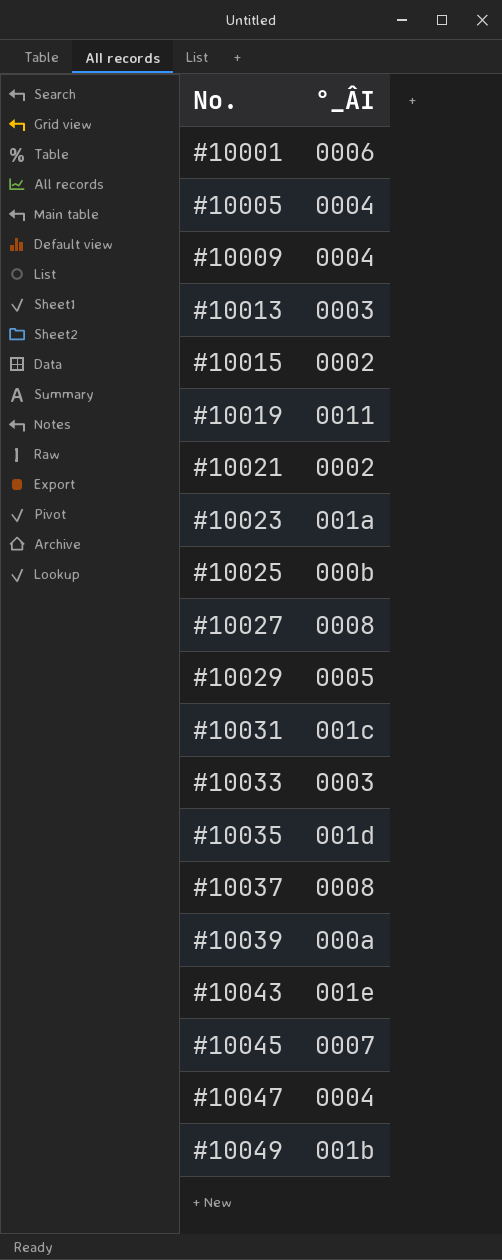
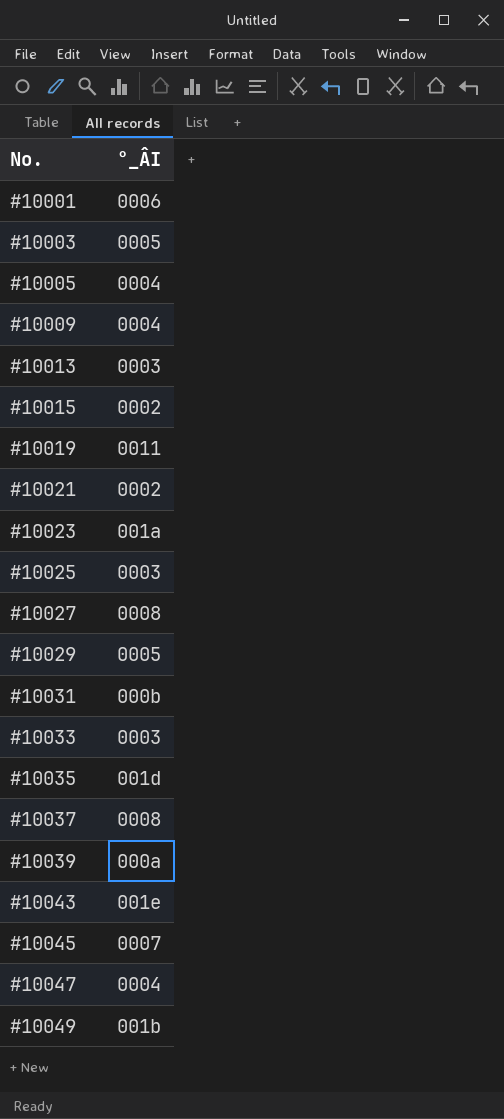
row #10003: none -> 0005
#10025 | °_ÂI: 000b -> 0003
#10031 | °_ÂI: 001c -> 000b

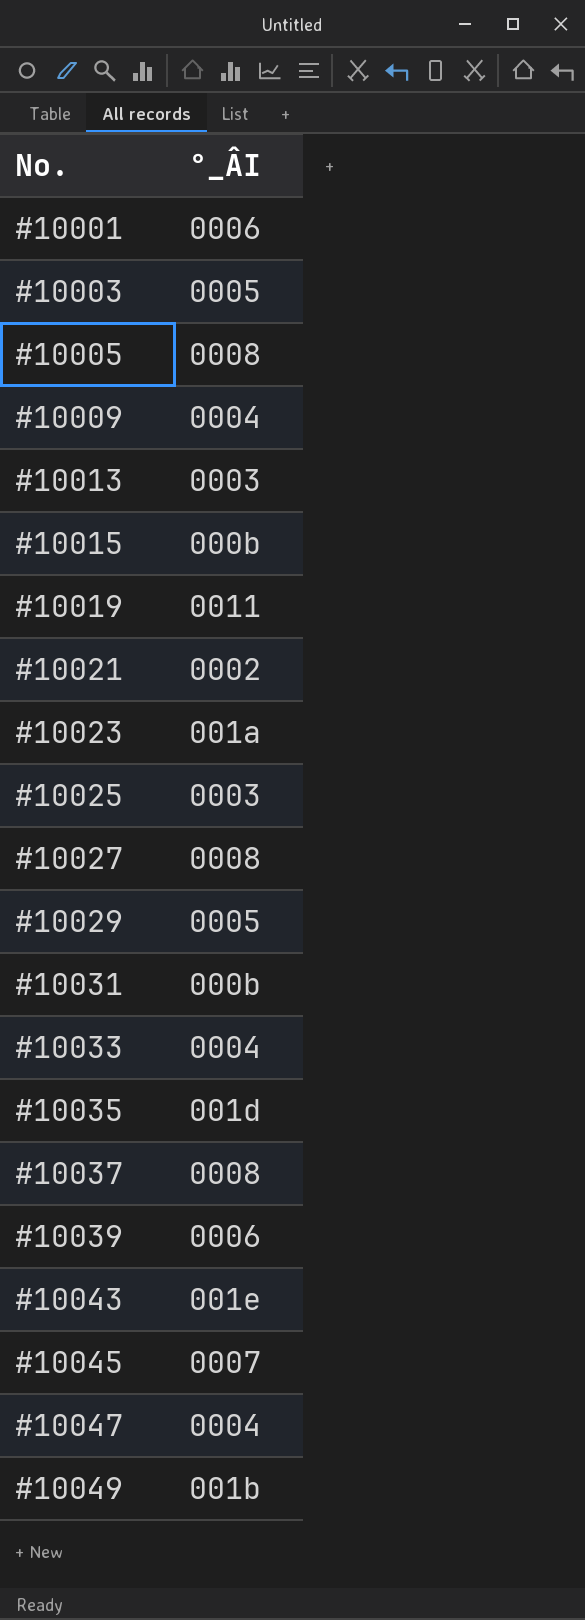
#10005 | °_ÂI: 0004 -> 0008
#10015 | °_ÂI: 0002 -> 000b
#10033 | °_ÂI: 0003 -> 0004
#10039 | °_ÂI: 000a -> 0006

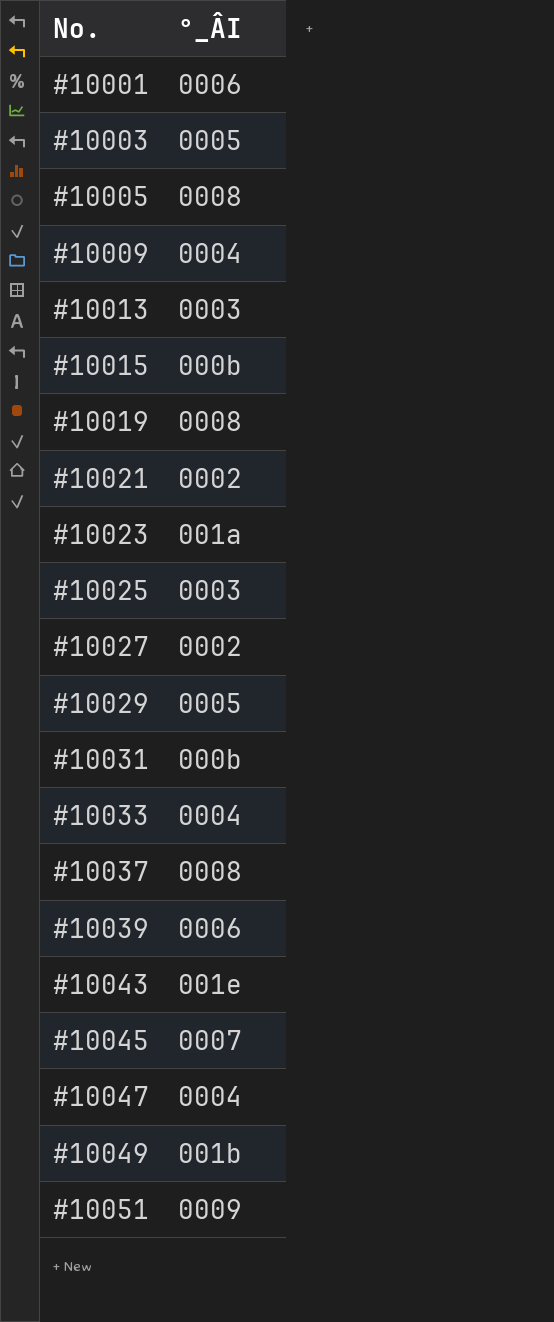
row #10035: 001d -> none
#10019 | °_ÂI: 0011 -> 0008
#10027 | °_ÂI: 0008 -> 0002
row #10051: none -> 0009

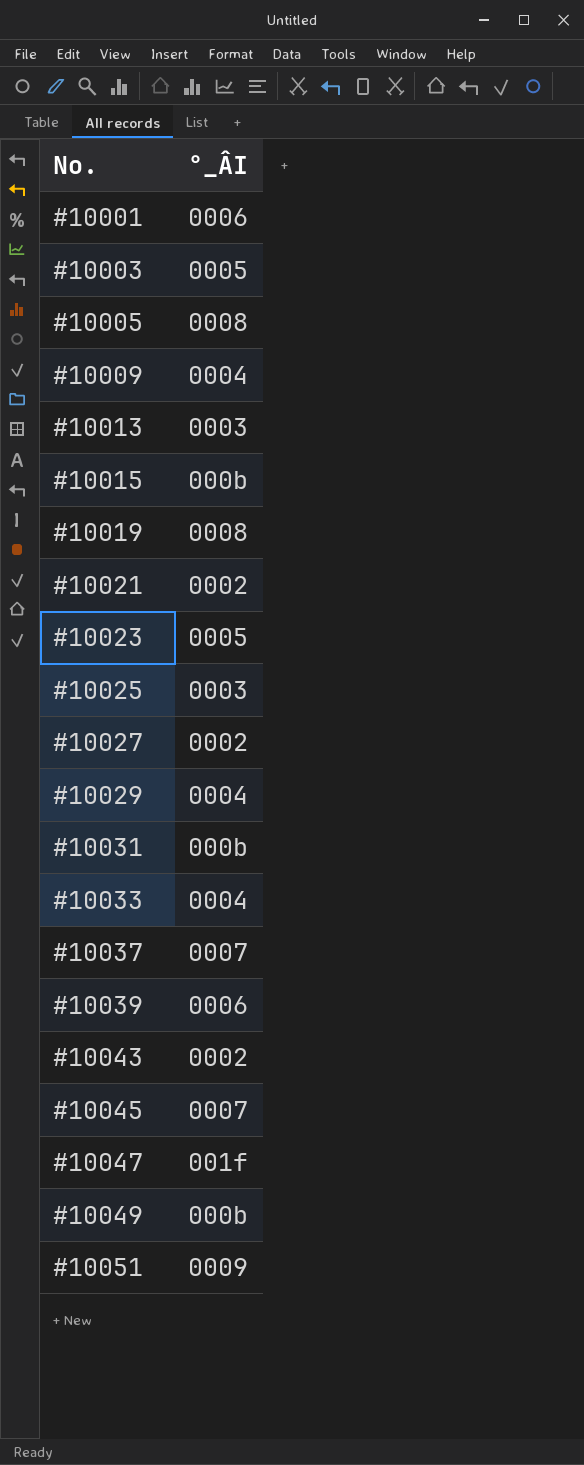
#10023 | °_ÂI: 001a -> 0005
#10029 | °_ÂI: 0005 -> 0004
#10037 | °_ÂI: 0008 -> 0007
#10043 | °_ÂI: 001e -> 0002
#10047 | °_ÂI: 0004 -> 001f
#10049 | °_ÂI: 001b -> 000b

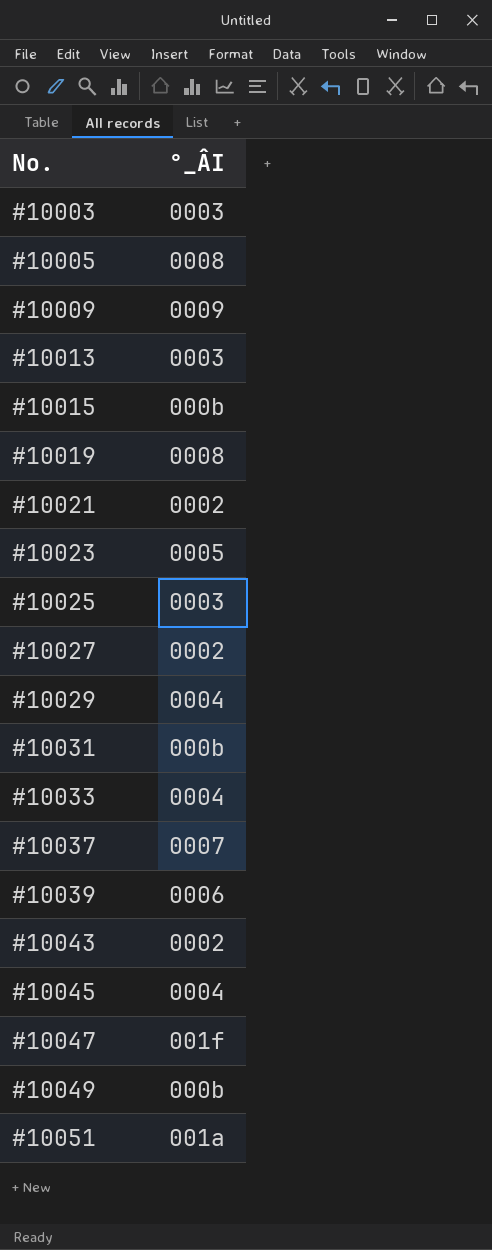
row #10001: 0006 -> none
#10003 | °_ÂI: 0005 -> 0003
#10009 | °_ÂI: 0004 -> 0009
#10045 | °_ÂI: 0007 -> 0004
#10051 | °_ÂI: 0009 -> 001a

